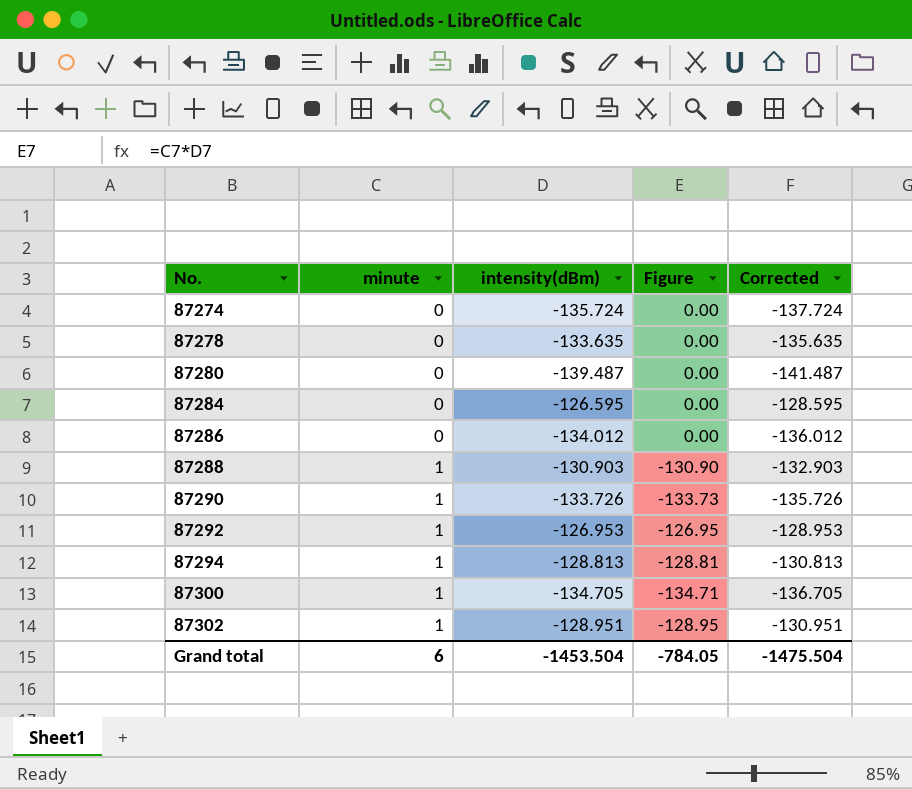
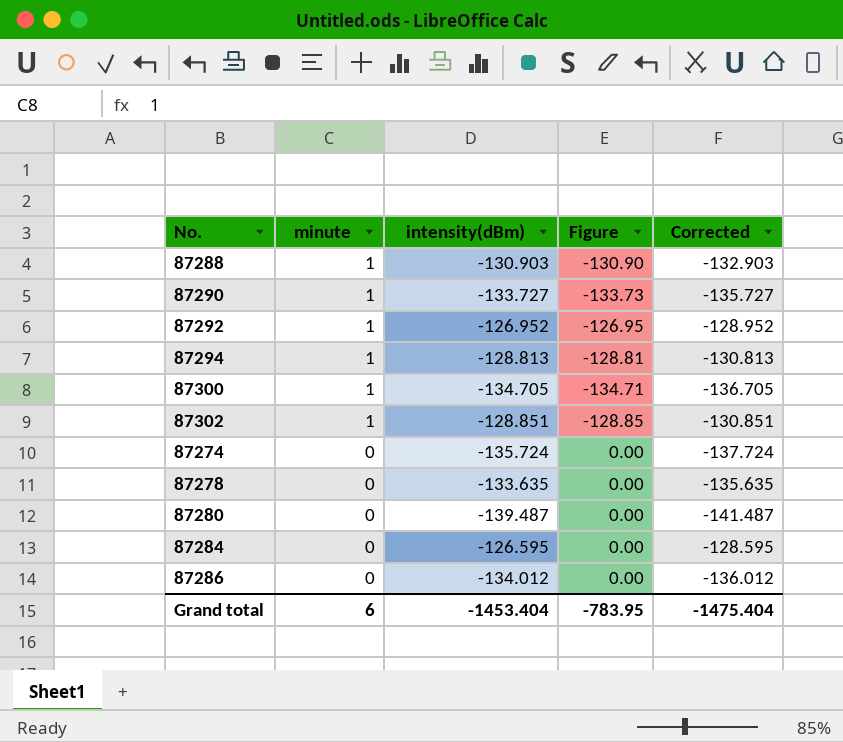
row order: No. ascending -> minute descending
87290 | intensity(dBm): -133.726 -> -133.727
87290 | Corrected: -135.726 -> -135.727
87292 | intensity(dBm): -126.953 -> -126.952
87292 | Corrected: -128.953 -> -128.952
87302 | intensity(dBm): -128.951 -> -128.851
87302 | Figure: -128.95 -> -128.85
87302 | Corrected: -130.951 -> -130.851
Grand total | intensity(dBm): -1453.504 -> -1453.404
Grand total | Figure: -784.05 -> -783.95
Grand total | Corrected: -1475.504 -> -1475.404

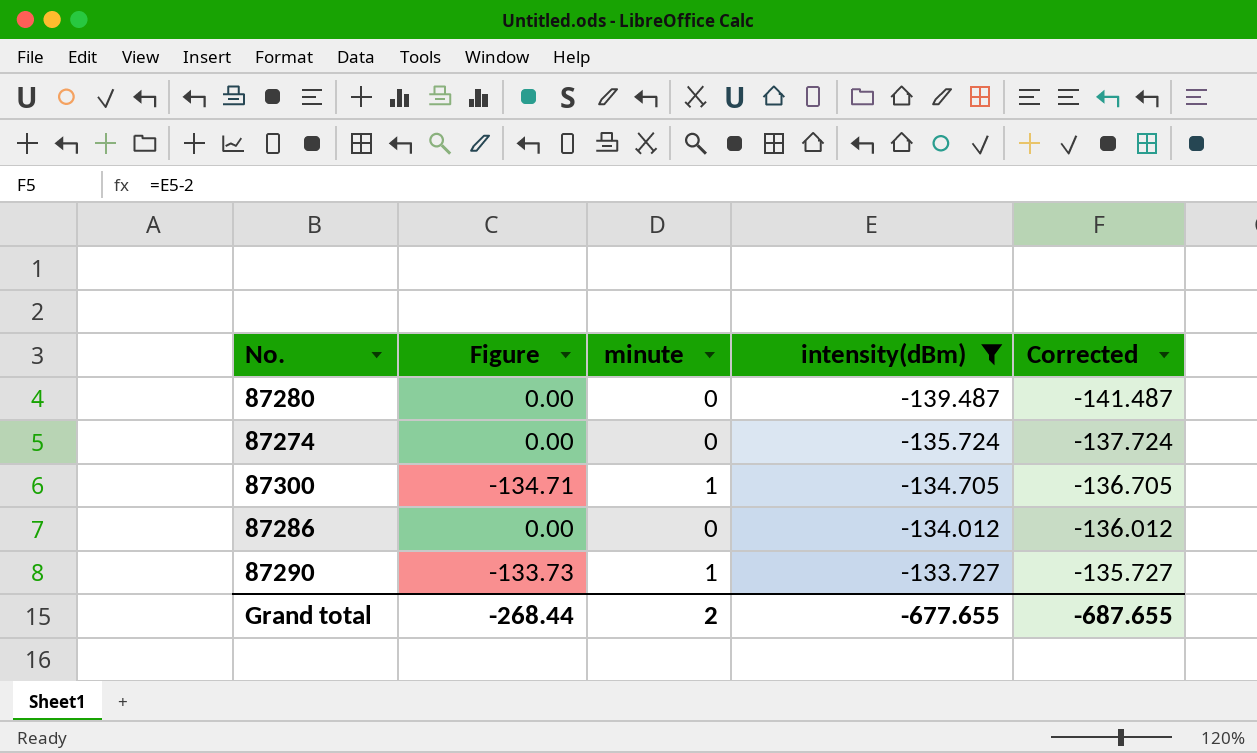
filter: none -> intensity(dBm) <= -133.727
row order: minute descending -> intensity(dBm) ascending
column Figure | position: 4 -> 2
Grand total | Figure: -783.95 -> -268.44
Grand total | minute: 6 -> 2
Grand total | intensity(dBm): -1453.404 -> -677.655
Grand total | Corrected: -1475.404 -> -687.655

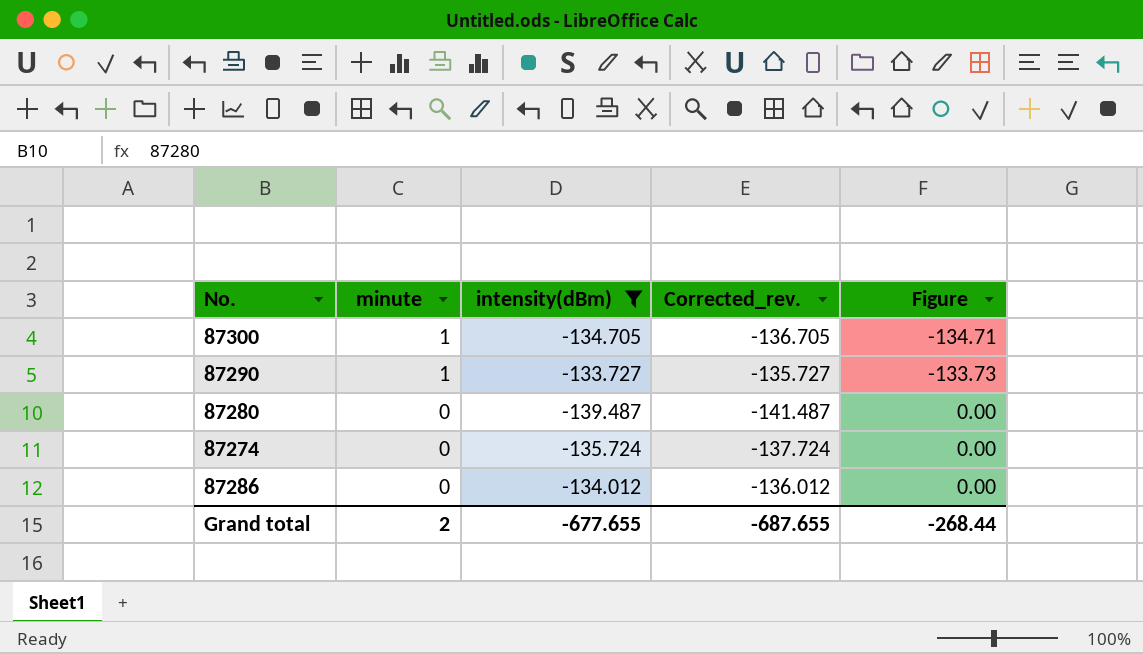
row order: intensity(dBm) ascending -> minute descending
column name: Corrected -> Corrected_rev.
column Figure | position: 2 -> 5

